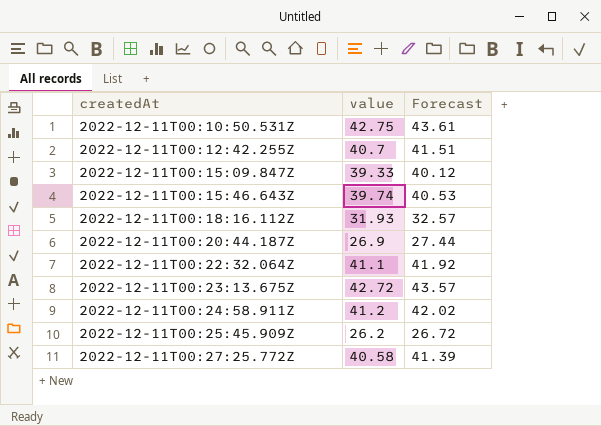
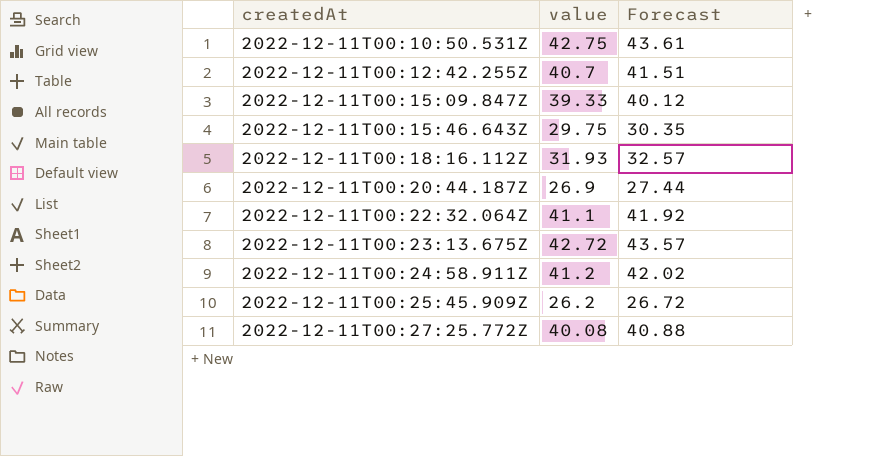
2022-12-11T00:15:46.643Z | value: 39.74 -> 29.75
2022-12-11T00:15:46.643Z | Forecast: 40.53 -> 30.35
2022-12-11T00:27:25.772Z | value: 40.58 -> 40.08
2022-12-11T00:27:25.772Z | Forecast: 41.39 -> 40.88

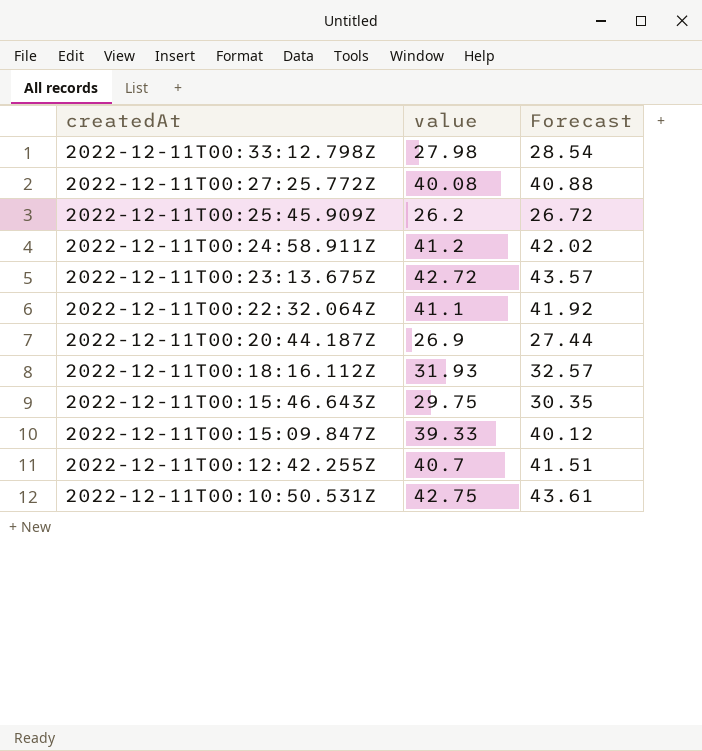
row order: createdAt ascending -> createdAt descending
row 2022-12-11T00:33:12.798Z: none -> 27.98 | 28.54

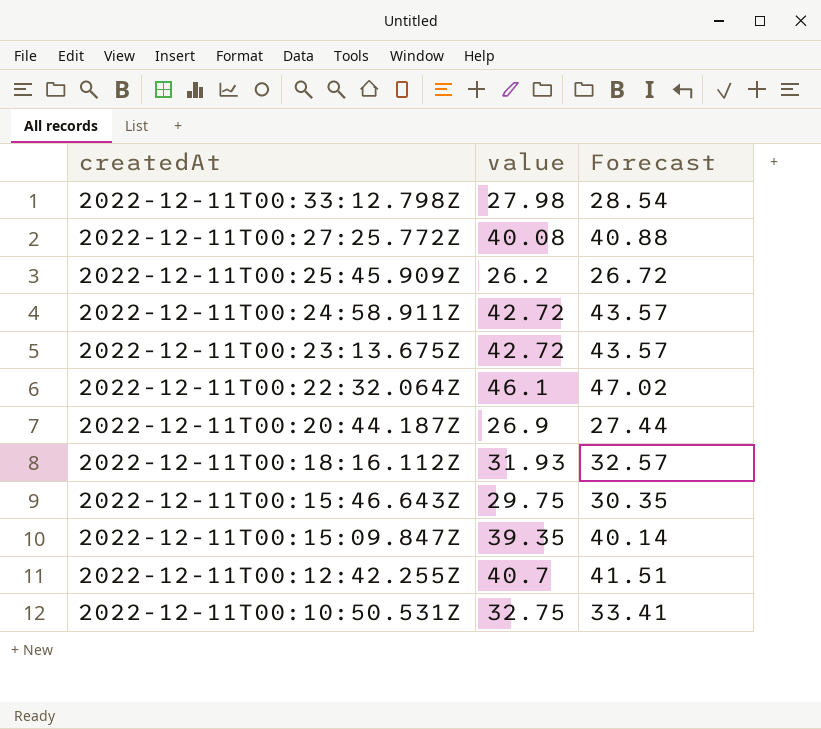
2022-12-11T00:24:58.911Z | value: 41.2 -> 42.72
2022-12-11T00:24:58.911Z | Forecast: 42.02 -> 43.57
2022-12-11T00:22:32.064Z | value: 41.1 -> 46.1
2022-12-11T00:22:32.064Z | Forecast: 41.92 -> 47.02
2022-12-11T00:15:09.847Z | value: 39.33 -> 39.35
2022-12-11T00:15:09.847Z | Forecast: 40.12 -> 40.14
2022-12-11T00:10:50.531Z | value: 42.75 -> 32.75
2022-12-11T00:10:50.531Z | Forecast: 43.61 -> 33.41

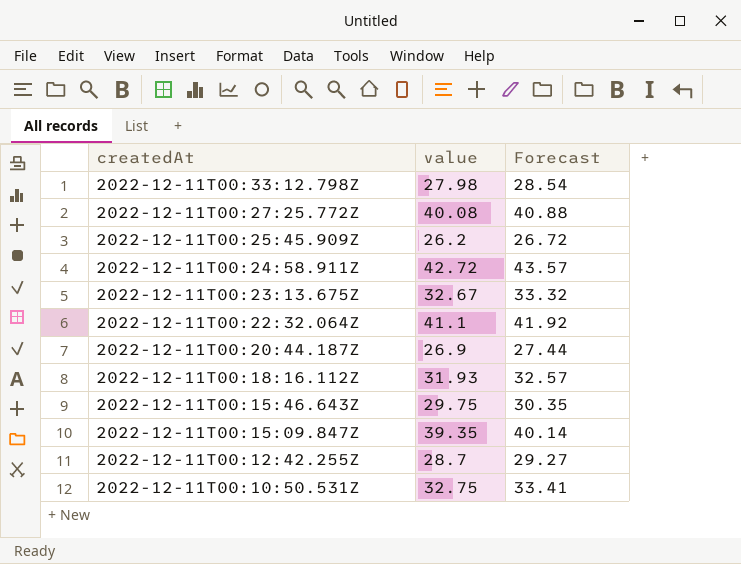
2022-12-11T00:23:13.675Z | value: 42.72 -> 32.67
2022-12-11T00:23:13.675Z | Forecast: 43.57 -> 33.32
2022-12-11T00:22:32.064Z | value: 46.1 -> 41.1
2022-12-11T00:22:32.064Z | Forecast: 47.02 -> 41.92
2022-12-11T00:12:42.255Z | value: 40.7 -> 28.7
2022-12-11T00:12:42.255Z | Forecast: 41.51 -> 29.27

